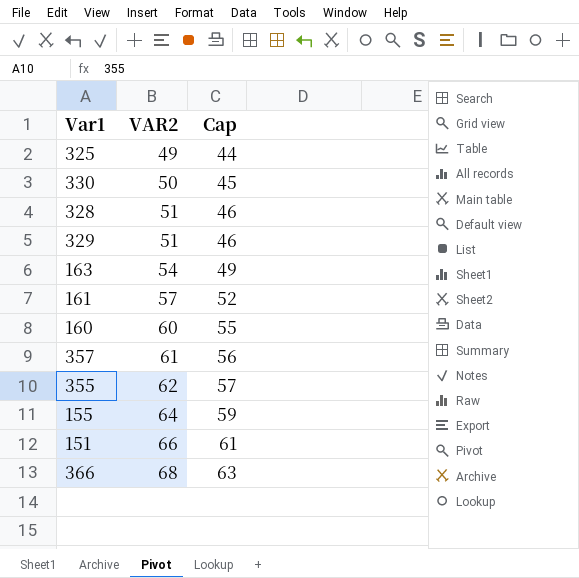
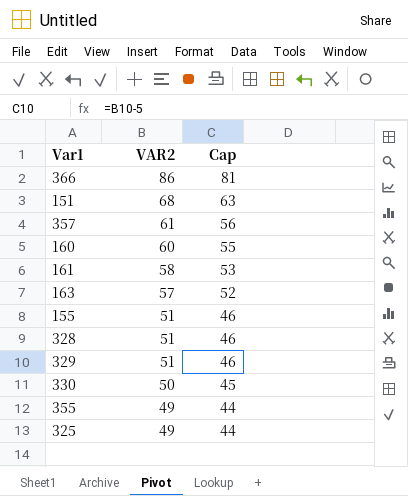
row order: VAR2 ascending -> VAR2 descending
366 | VAR2: 68 -> 86
366 | Cap: 63 -> 81
151 | VAR2: 66 -> 68
151 | Cap: 61 -> 63
161 | VAR2: 57 -> 58
161 | Cap: 52 -> 53
163 | VAR2: 54 -> 57
163 | Cap: 49 -> 52
155 | VAR2: 64 -> 51
155 | Cap: 59 -> 46
355 | VAR2: 62 -> 49
355 | Cap: 57 -> 44

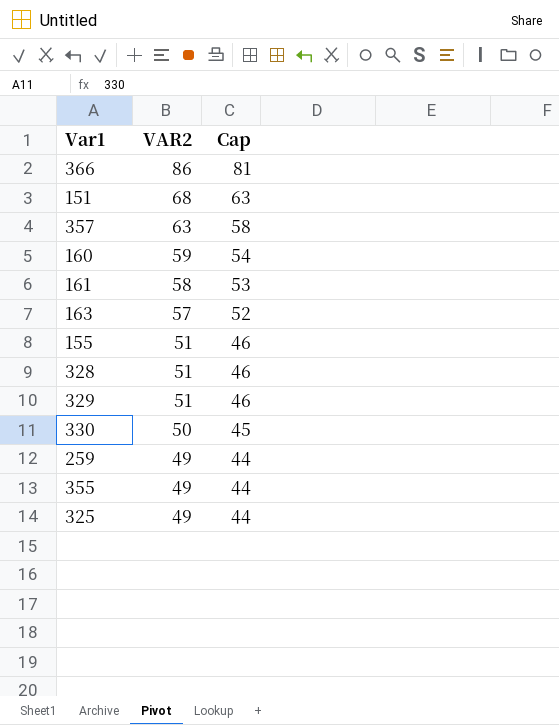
357 | VAR2: 61 -> 63
357 | Cap: 56 -> 58
160 | VAR2: 60 -> 59
160 | Cap: 55 -> 54
row 259: none -> 49 | 44

